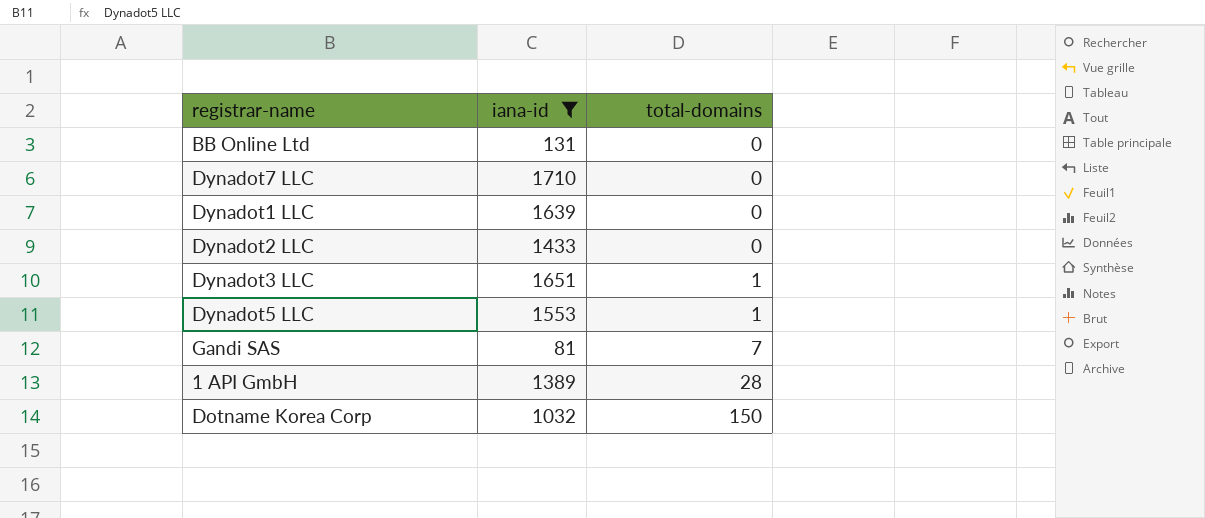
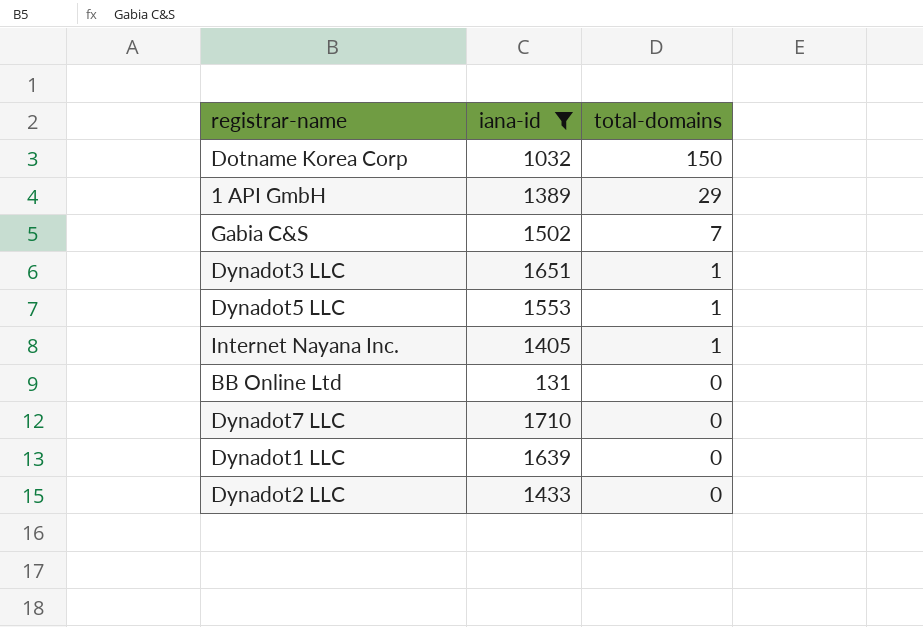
row order: total-domains ascending -> total-domains descending
row Gandi SAS: 81 | 7 -> none
1 API GmbH | total-domains: 28 -> 29
row Gabia C&S: none -> 1502 | 7
row Internet Nayana Inc.: none -> 1405 | 1

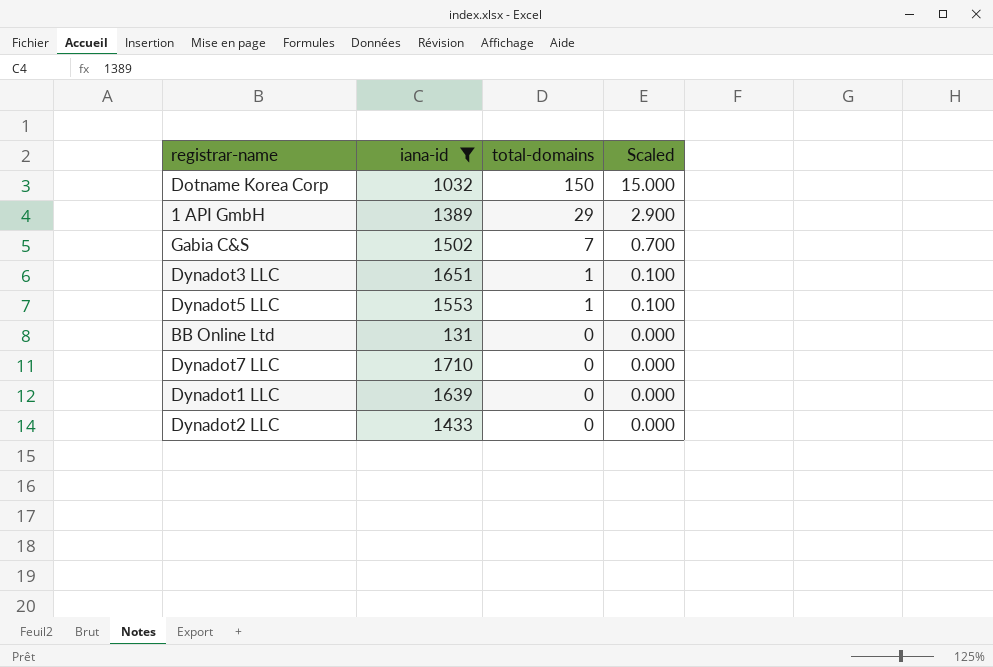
column Scaled | formula: none -> [total-domains] * 0.1
row Internet Nayana Inc.: 1405 | 1 -> none

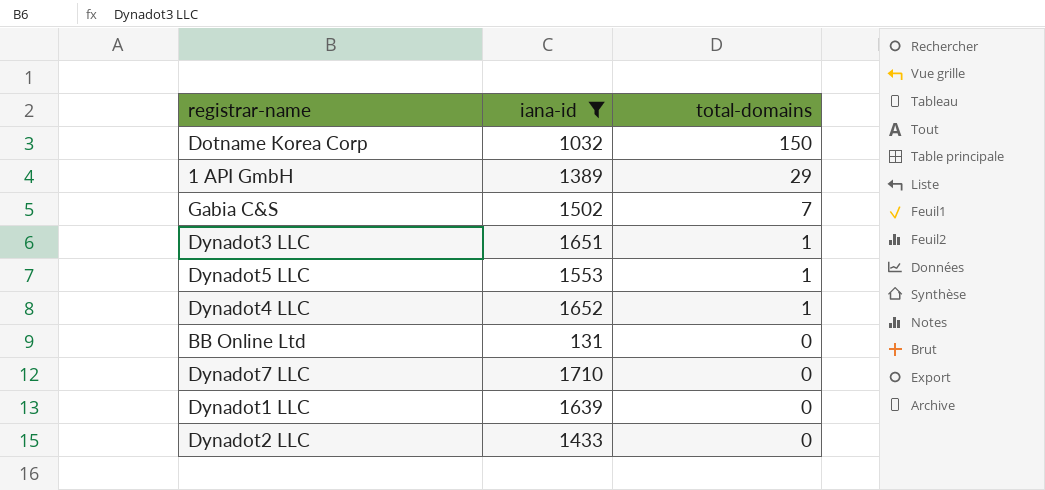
column Scaled | formula: [total-domains] * 0.1 -> none
row Dynadot4 LLC: none -> 1652 | 1

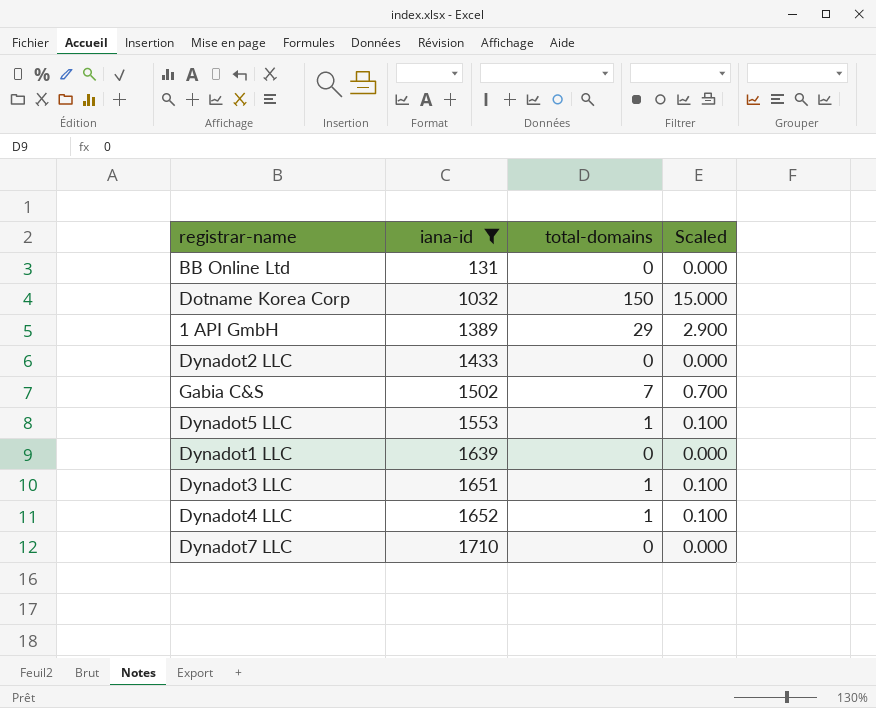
row order: total-domains descending -> iana-id ascending
column Scaled | formula: none -> [total-domains] * 0.1

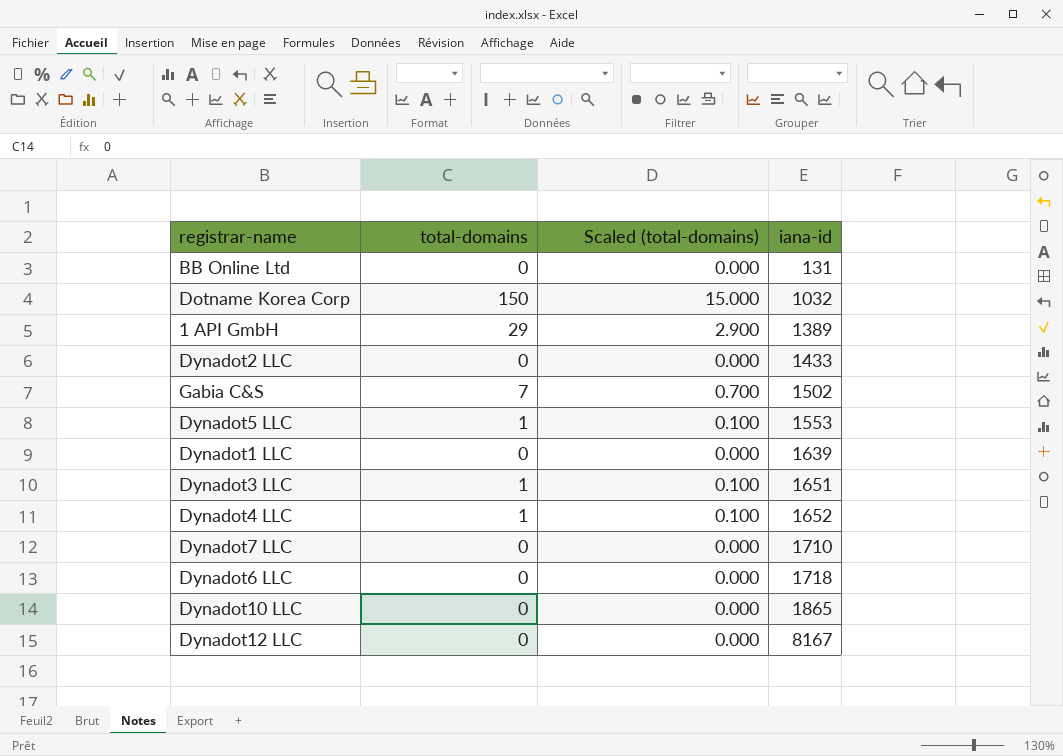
filter: iana-id <= 1710 -> none
column name: Scaled -> Scaled (total-domains)
column iana-id | position: 2 -> 4

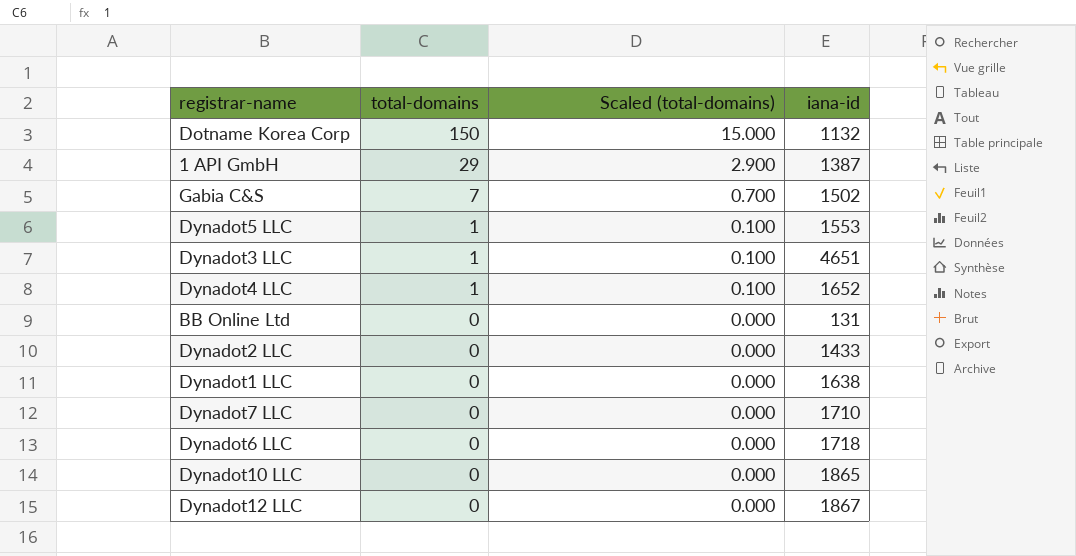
row order: iana-id ascending -> total-domains descending
Dotname Korea Corp | iana-id: 1032 -> 1132
1 API GmbH | iana-id: 1389 -> 1387
Dynadot3 LLC | iana-id: 1651 -> 4651
Dynadot1 LLC | iana-id: 1639 -> 1638
Dynadot12 LLC | iana-id: 8167 -> 1867

